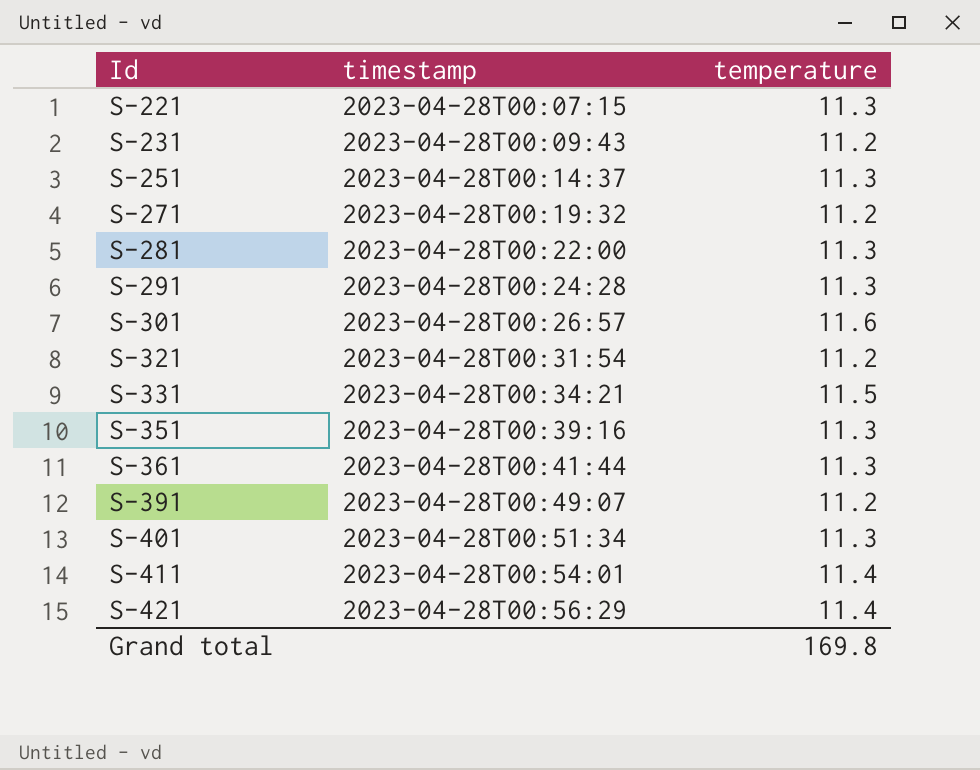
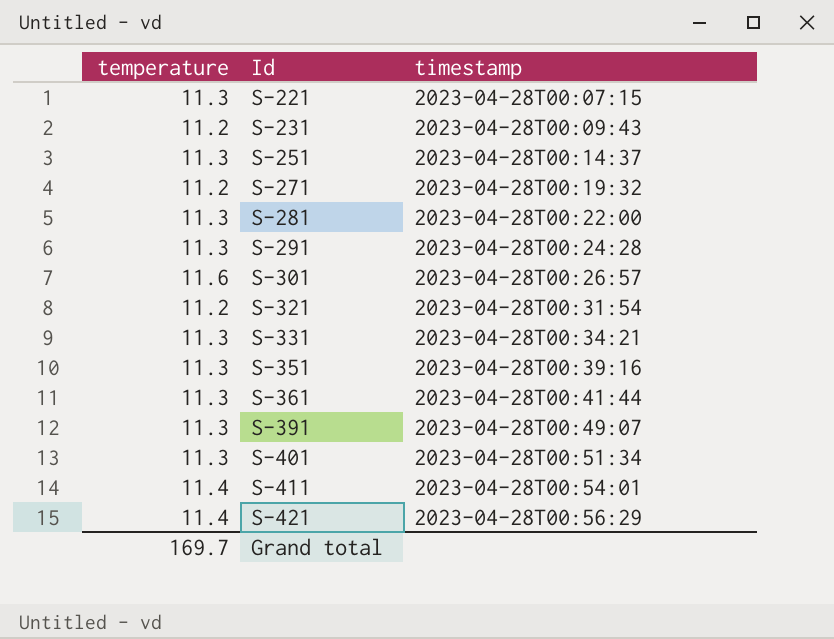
column temperature | position: 3 -> 1
S-331 | temperature: 11.5 -> 11.3
S-391 | temperature: 11.2 -> 11.3
Grand total | temperature: 169.8 -> 169.7

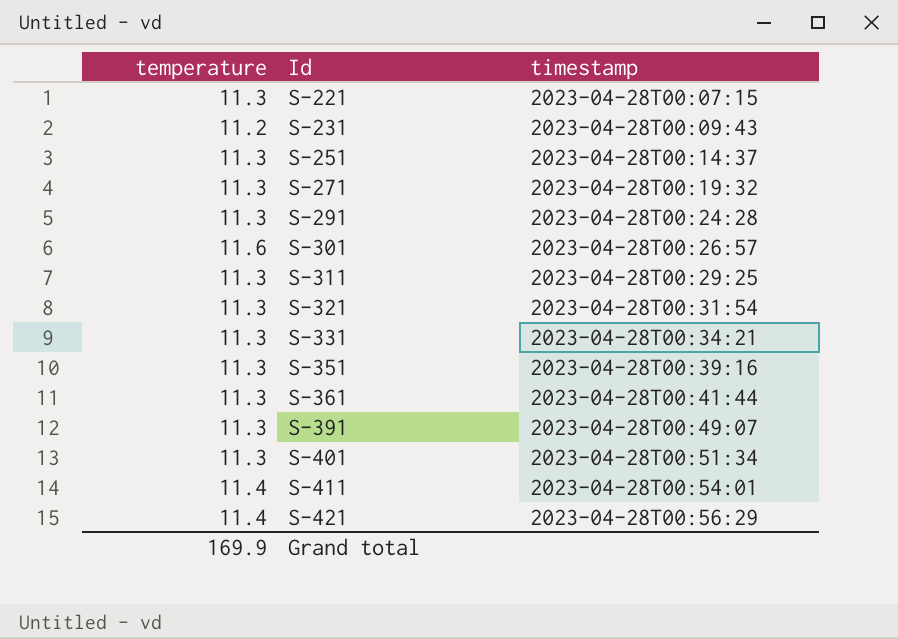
row S-281: 11.3 | 2023-04-28T00:22:00 -> none
S-271 | temperature: 11.2 -> 11.3
row S-311: none -> 11.3 | 2023-04-28T00:29:25
S-321 | temperature: 11.2 -> 11.3
Grand total | temperature: 169.7 -> 169.9

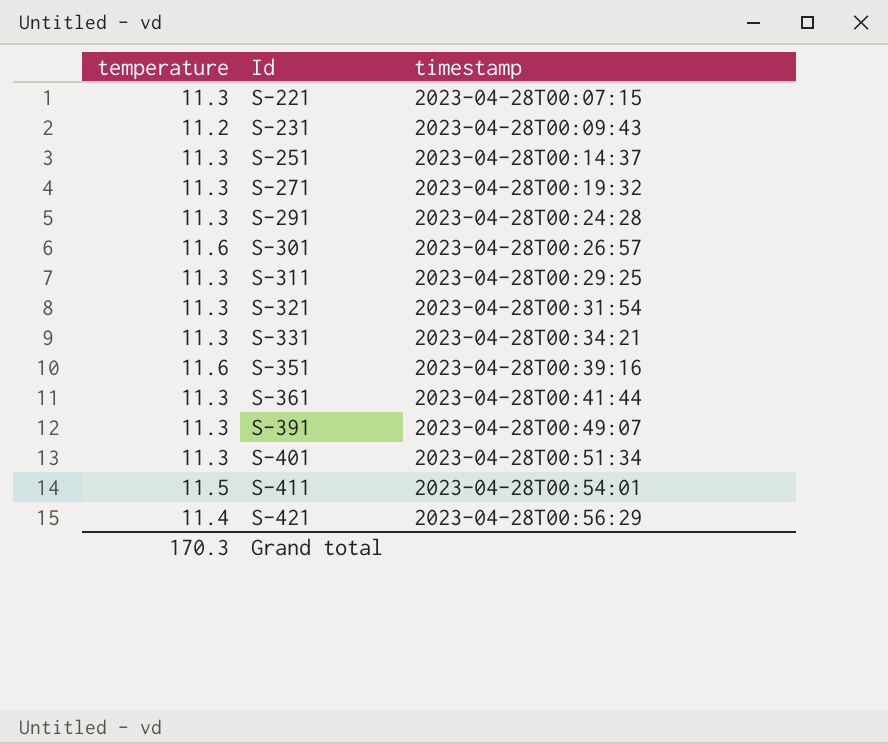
S-351 | temperature: 11.3 -> 11.6
S-411 | temperature: 11.4 -> 11.5
Grand total | temperature: 169.9 -> 170.3

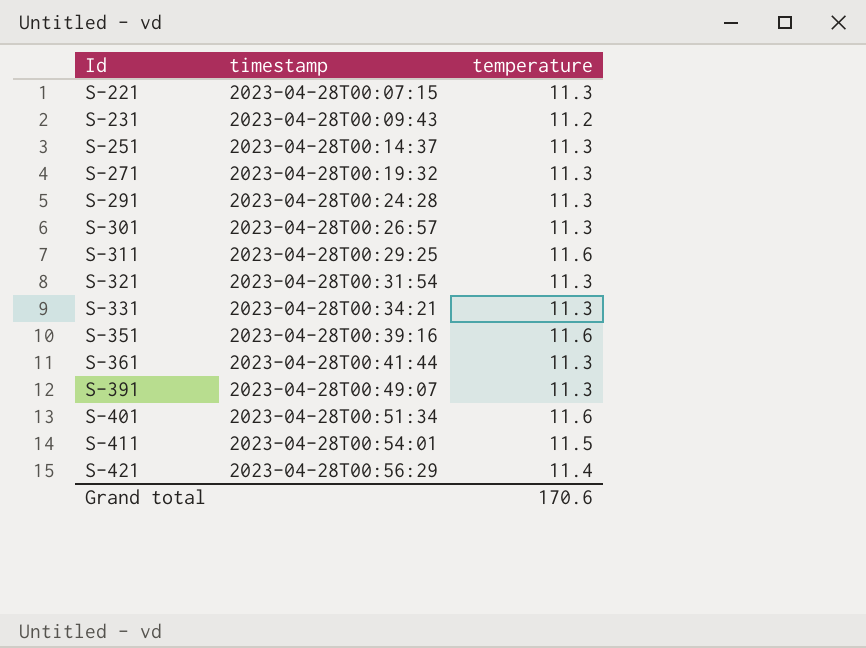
column temperature | position: 1 -> 3
S-301 | temperature: 11.6 -> 11.3
S-311 | temperature: 11.3 -> 11.6
S-401 | temperature: 11.3 -> 11.6
Grand total | temperature: 170.3 -> 170.6

